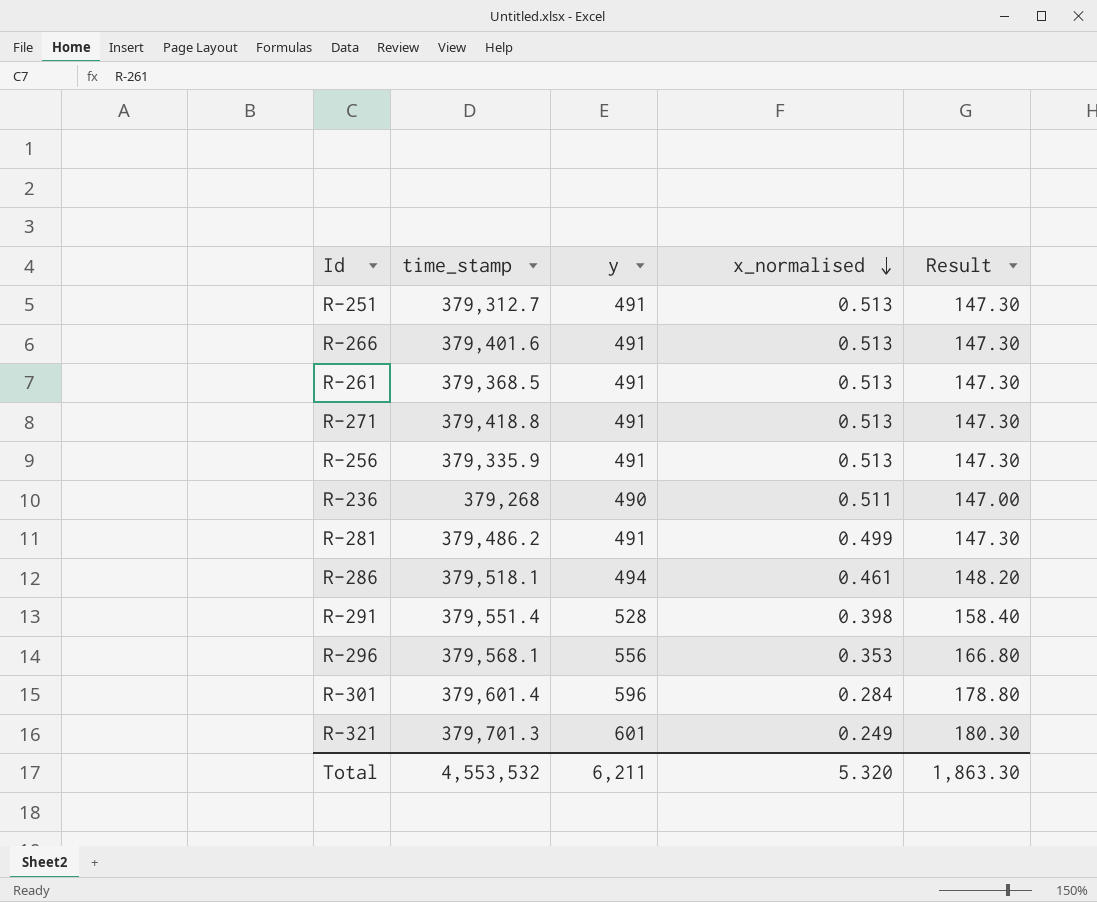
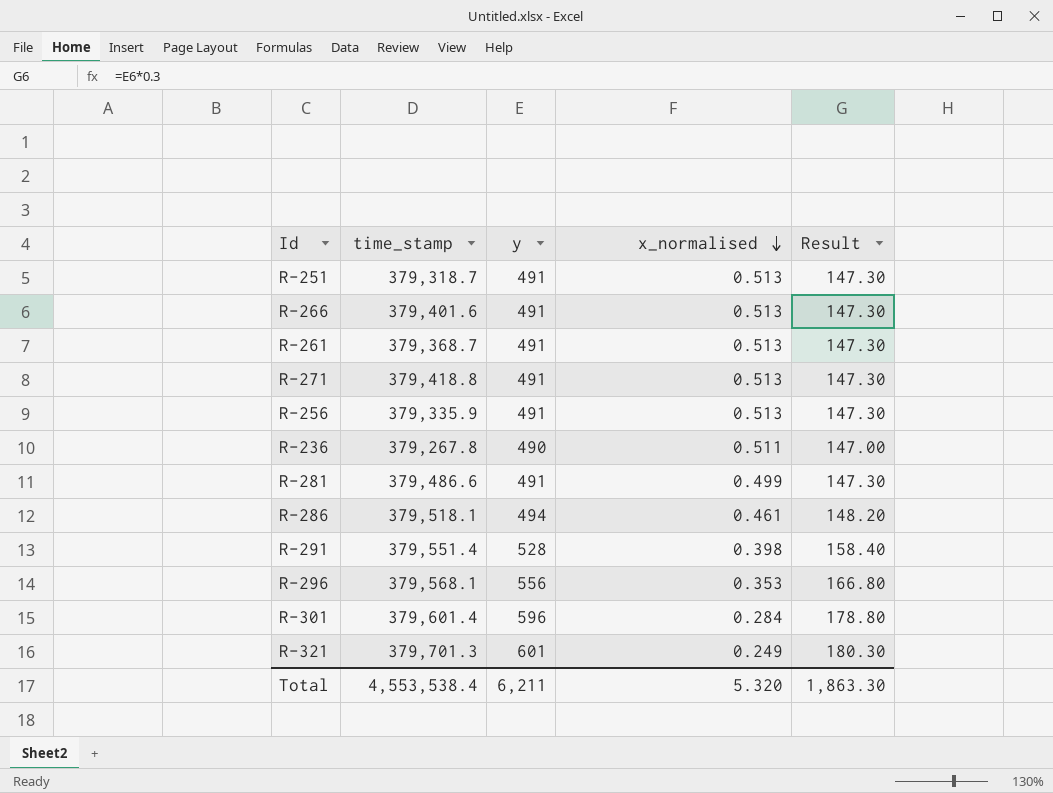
R-251 | time_stamp: 379,312.7 -> 379,318.7
R-261 | time_stamp: 379,368.5 -> 379,368.7
R-236 | time_stamp: 379,268 -> 379,267.8
R-281 | time_stamp: 379,486.2 -> 379,486.6
Total | time_stamp: 4,553,532 -> 4,553,538.4

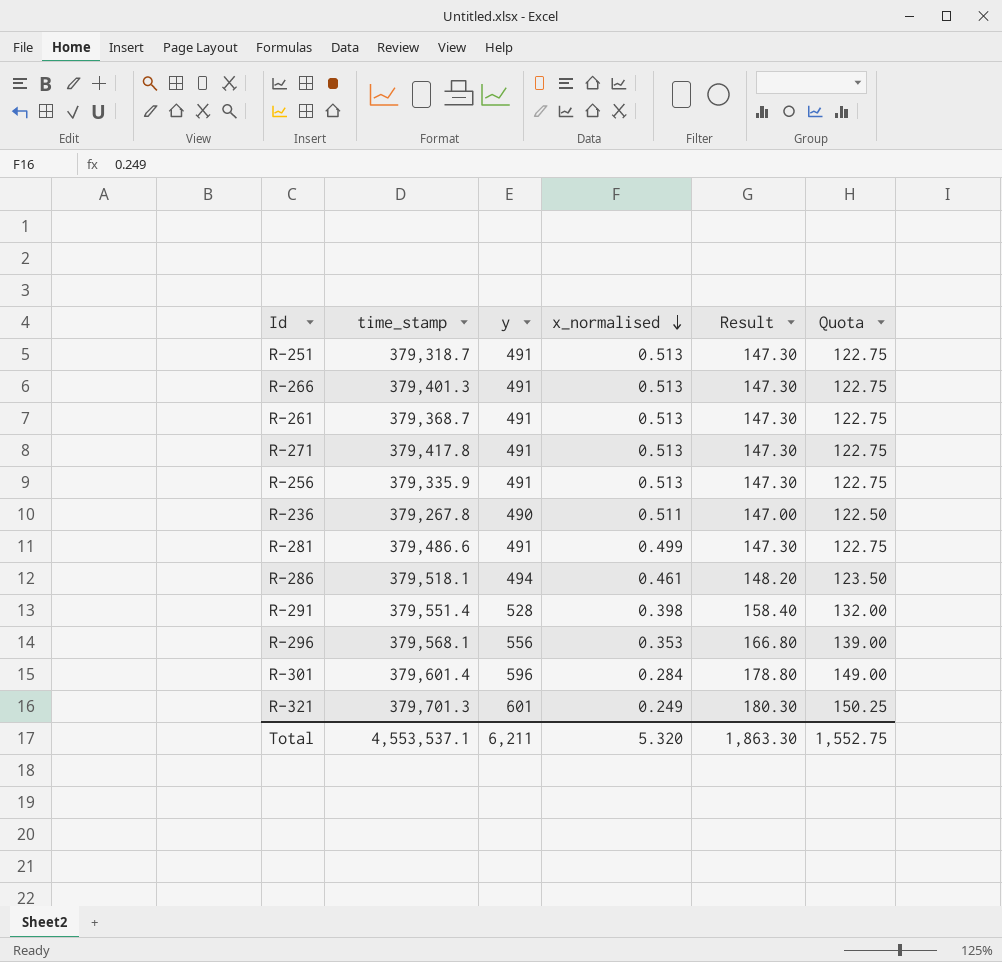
column Quota | formula: none -> [y] * 0.25
R-266 | time_stamp: 379,401.6 -> 379,401.3
R-271 | time_stamp: 379,418.8 -> 379,417.8
Total | time_stamp: 4,553,538.4 -> 4,553,537.1

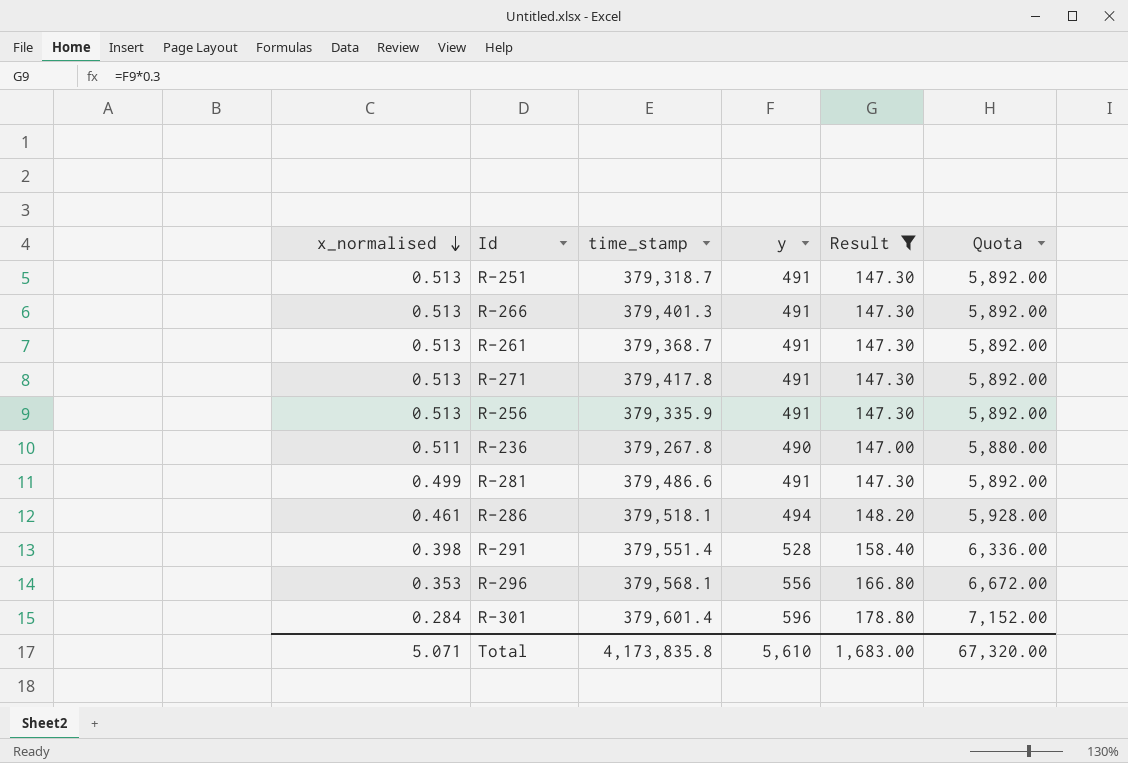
filter: none -> Result != 180.30
column x_normalised | position: 4 -> 1
column Quota | formula: [y] * 0.25 -> [y] * 12
Total | x_normalised: 5.320 -> 5.071
Total | time_stamp: 4,553,537.1 -> 4,173,835.8
Total | y: 6,211 -> 5,610
Total | Result: 1,863.30 -> 1,683.00
Total | Quota: 1,552.75 -> 67,320.00

